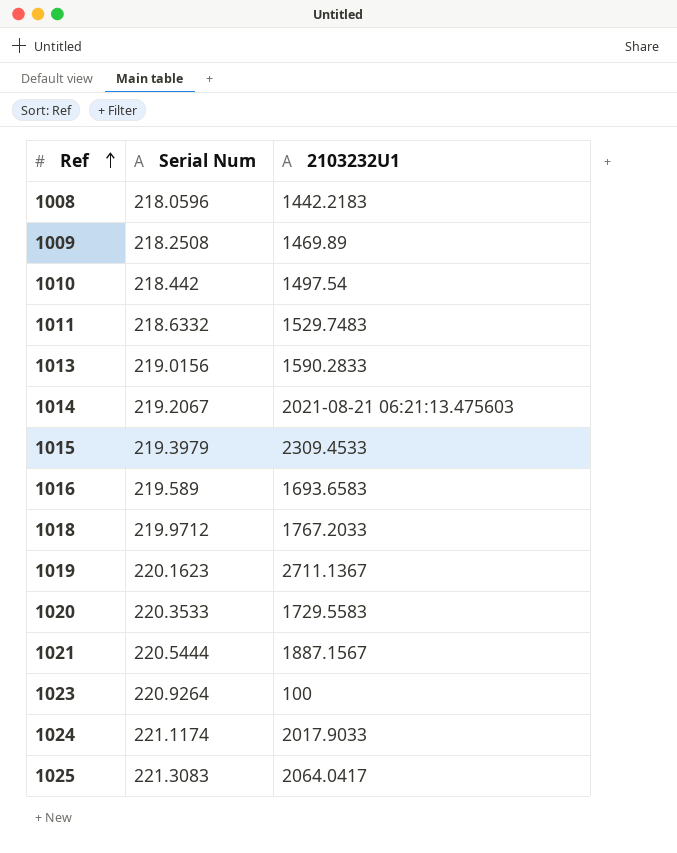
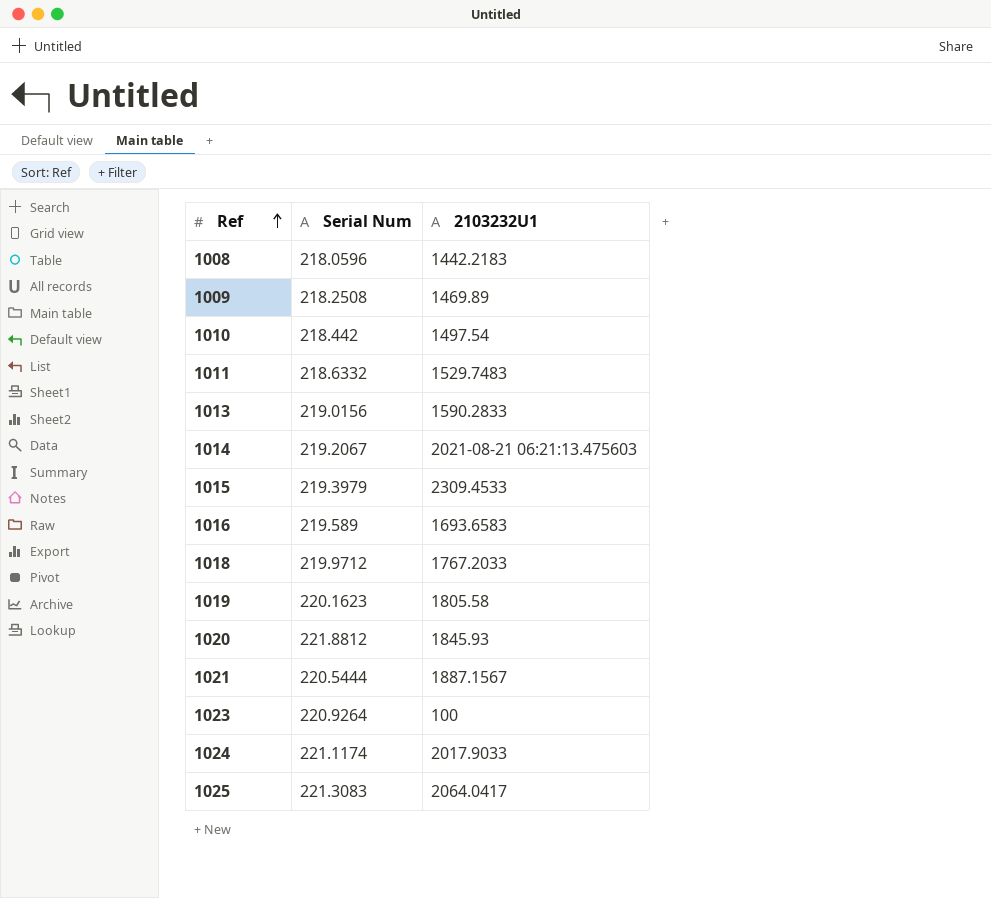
1019 | 2103232U1: 2711.1367 -> 1805.58
1020 | Serial Num: 220.3533 -> 221.8812
1020 | 2103232U1: 1729.5583 -> 1845.93

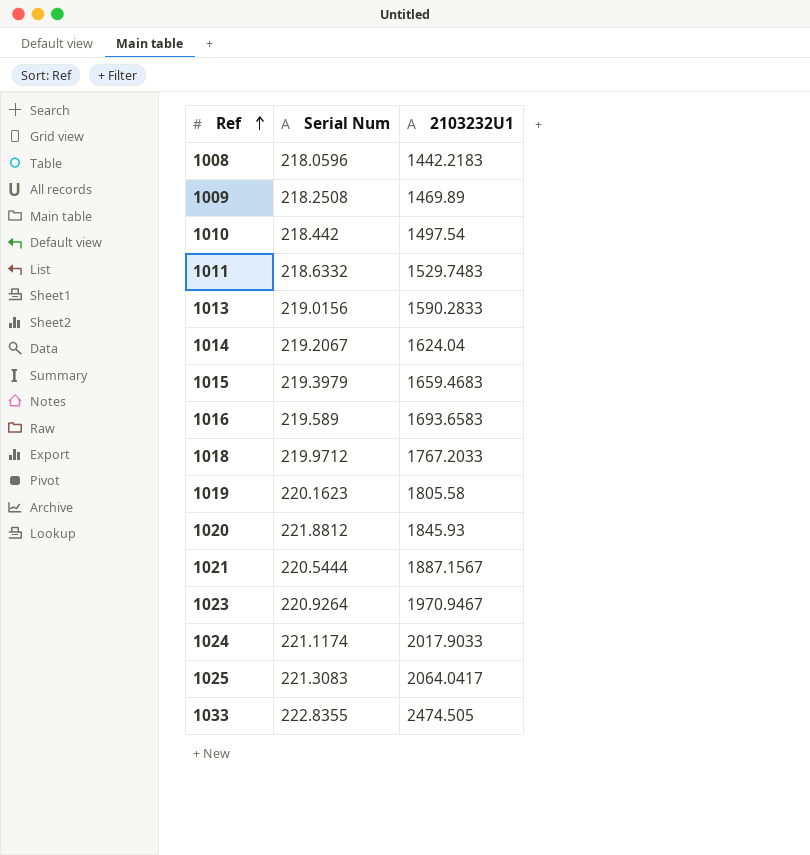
1014 | 2103232U1: 2021-08-21 06:21:13.475603 -> 1624.04
1015 | 2103232U1: 2309.4533 -> 1659.4683
1023 | 2103232U1: 100 -> 1970.9467
row 1033: none -> 222.8355 | 2474.505

